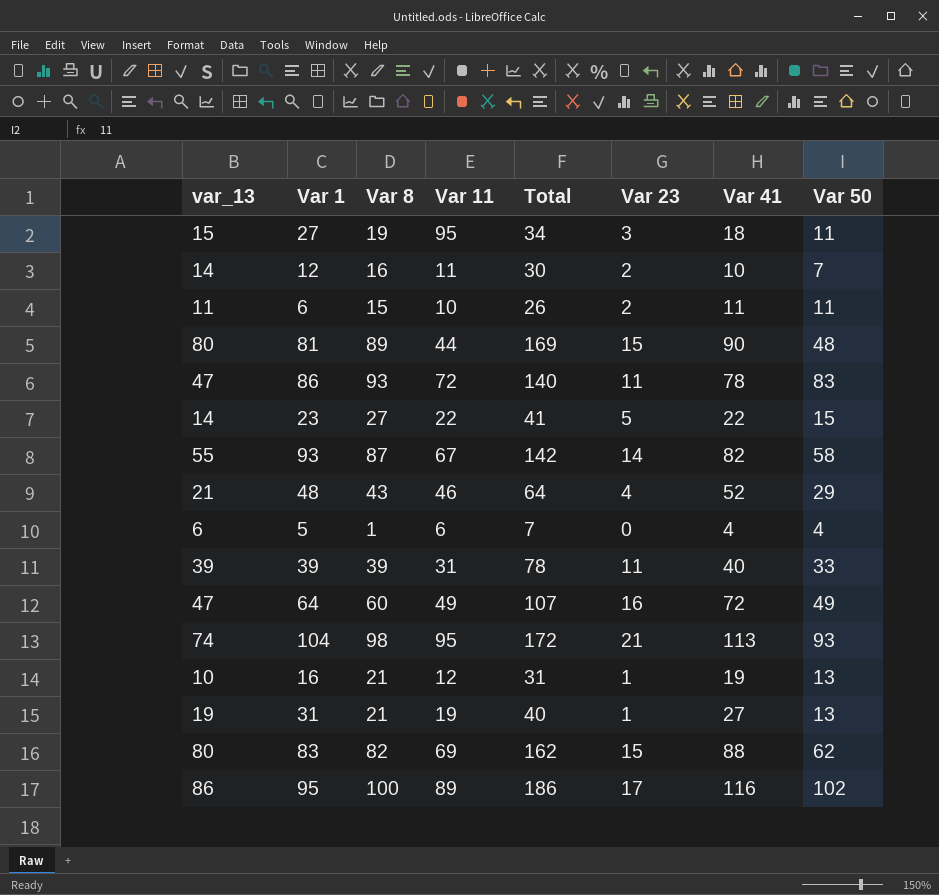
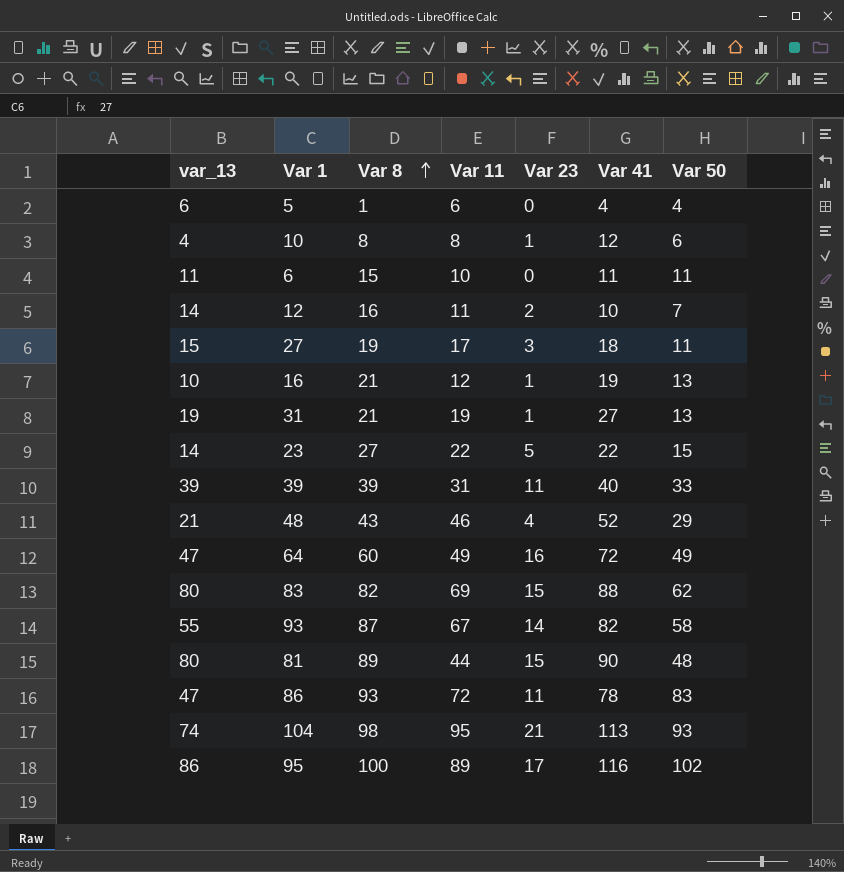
row order: none -> Var 8 ascending
column Total | formula: [var_13] + [Var 8] -> none
row 10: none -> 4 | 8 | 8 | 1 | 12 | 6
6 | Var 23: 2 -> 0
27 | Var 11: 95 -> 17

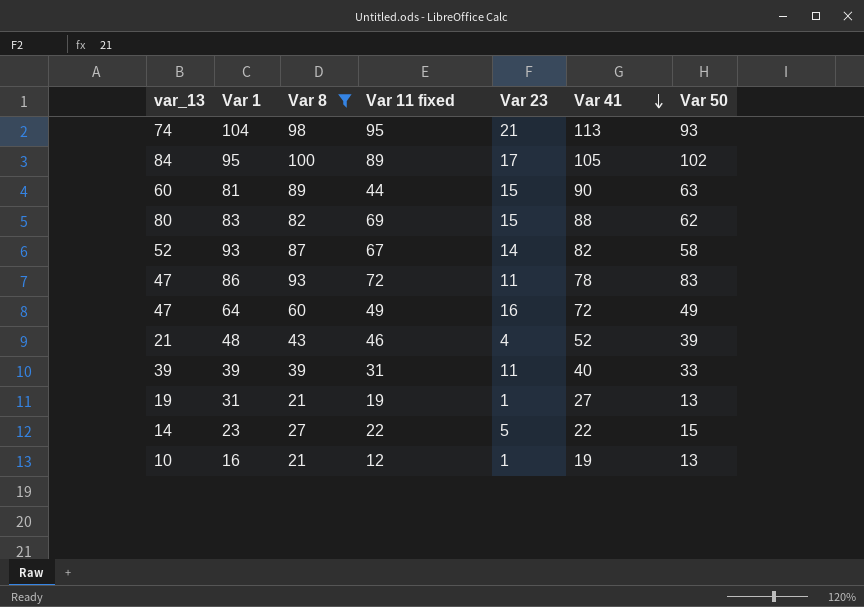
filter: none -> Var 8 >= 21
row order: Var 8 ascending -> Var 41 descending
column name: Var 11 -> Var 11 fixed
95 | var_13: 86 -> 84
95 | Var 41: 116 -> 105
81 | var_13: 80 -> 60
81 | Var 50: 48 -> 63
93 | var_13: 55 -> 52
48 | Var 50: 29 -> 39

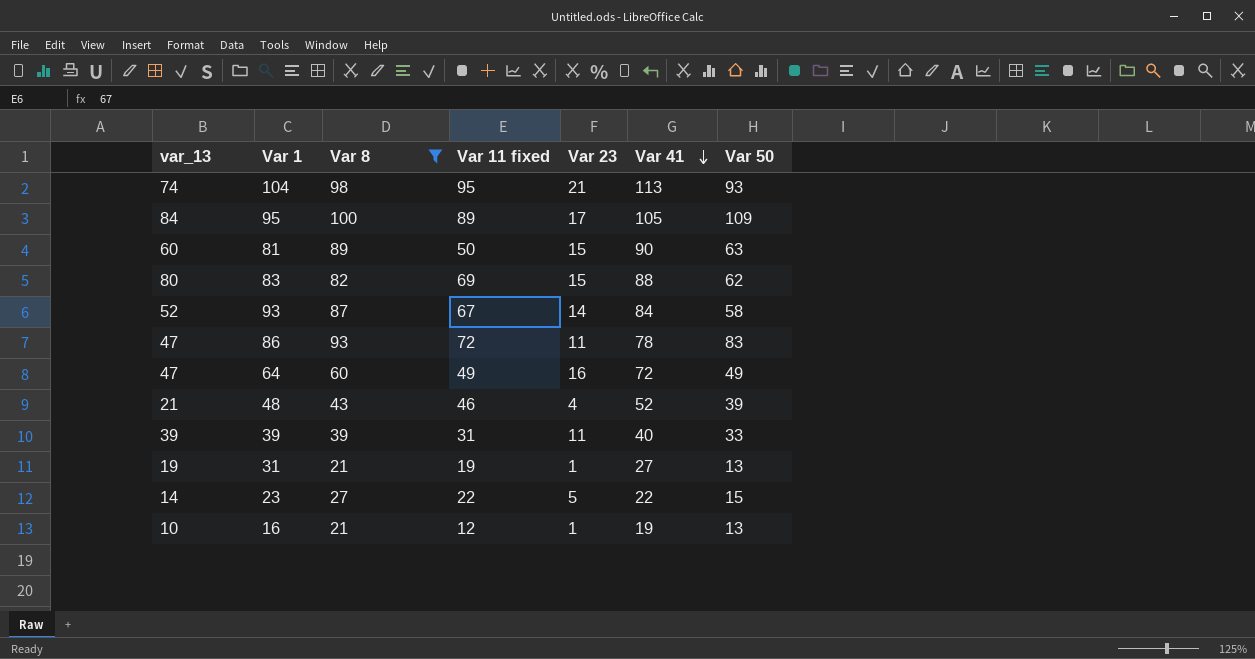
95 | Var 50: 102 -> 109
81 | Var 11 fixed: 44 -> 50
93 | Var 41: 82 -> 84

